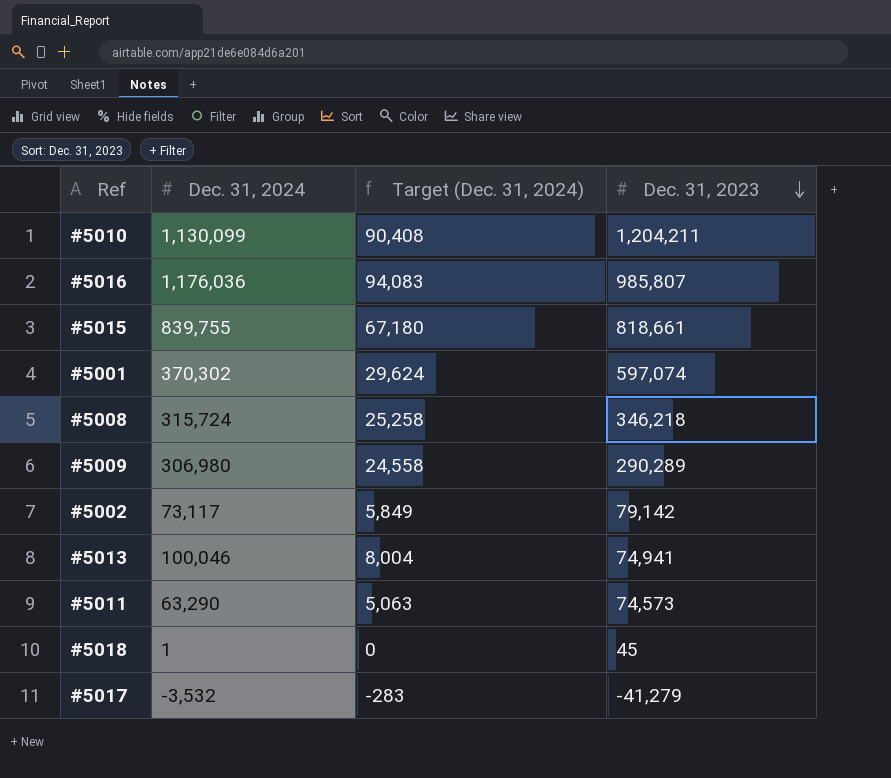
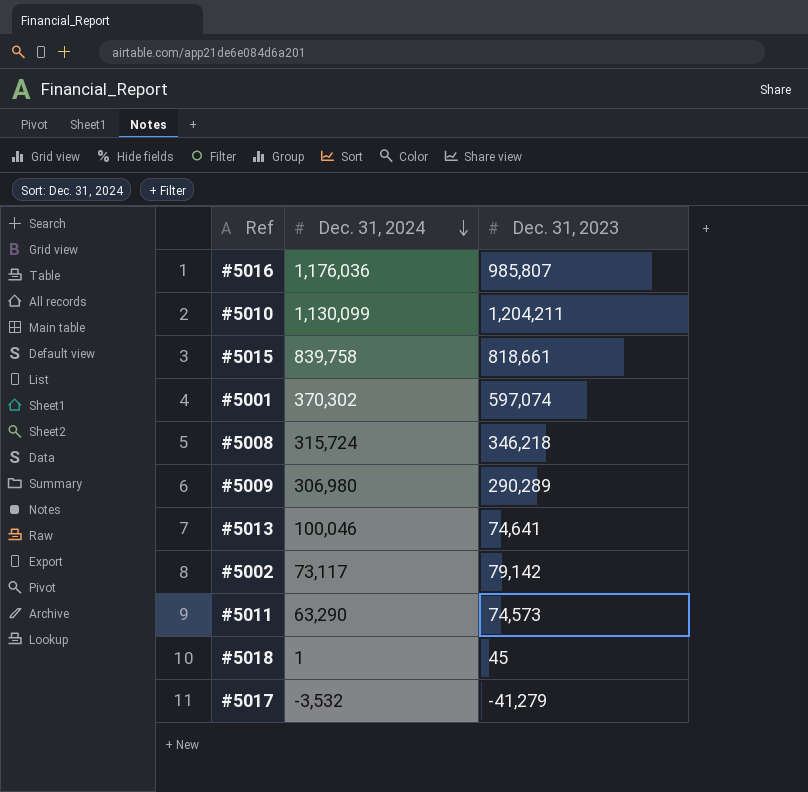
row order: Dec. 31, 2023 descending -> Dec. 31, 2024 descending
column Target (Dec. 31, 2024) | formula: [Dec. 31, 2024] * 0.08 -> none
#5015 | Dec. 31, 2024: 839,755 -> 839,758
#5013 | Dec. 31, 2023: 74,941 -> 74,641

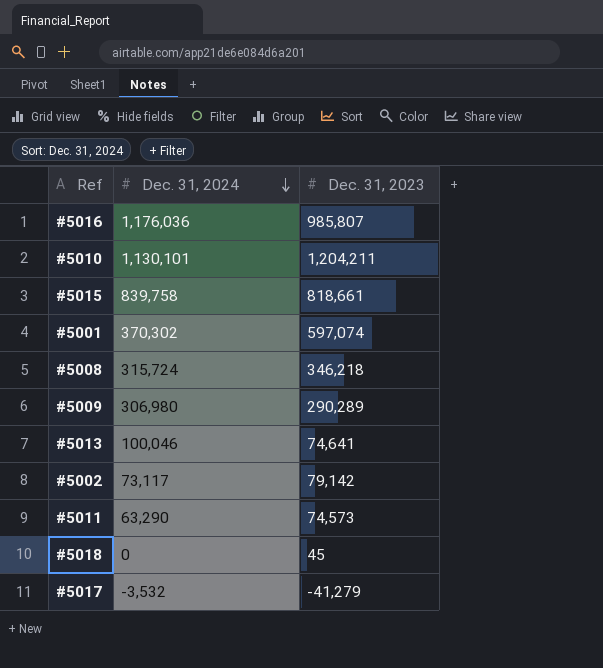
#5010 | Dec. 31, 2024: 1,130,099 -> 1,130,101
#5018 | Dec. 31, 2024: 1 -> 0

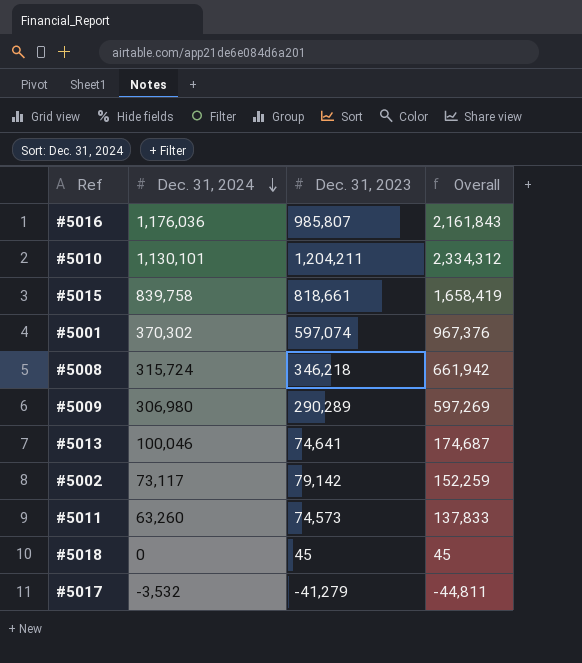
column Overall | formula: none -> [Dec. 31, 2024] + [Dec. 31, 2023]
#5011 | Dec. 31, 2024: 63,290 -> 63,260

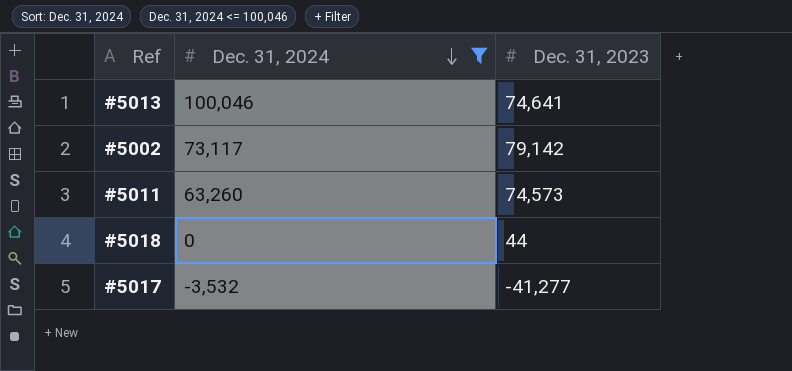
filter: none -> Dec. 31, 2024 <= 100,046
column Overall | formula: [Dec. 31, 2024] + [Dec. 31, 2023] -> none
#5018 | Dec. 31, 2023: 45 -> 44
#5017 | Dec. 31, 2023: -41,279 -> -41,277

